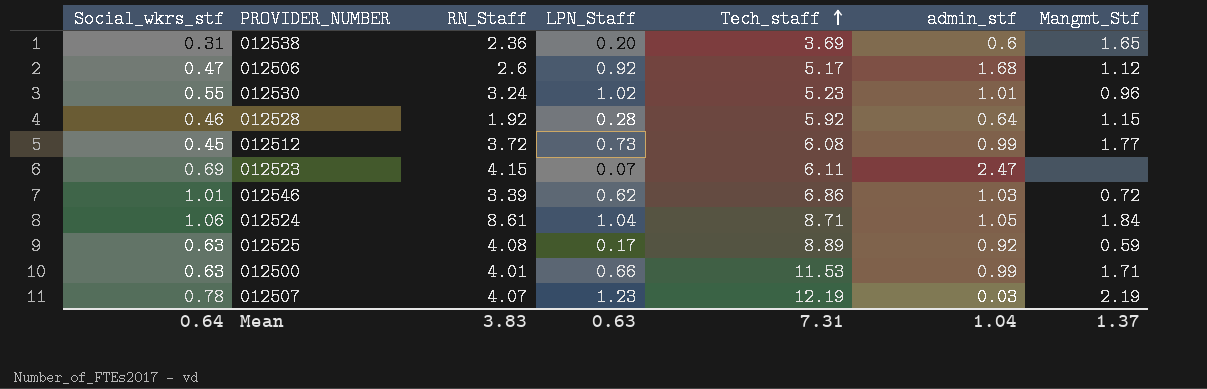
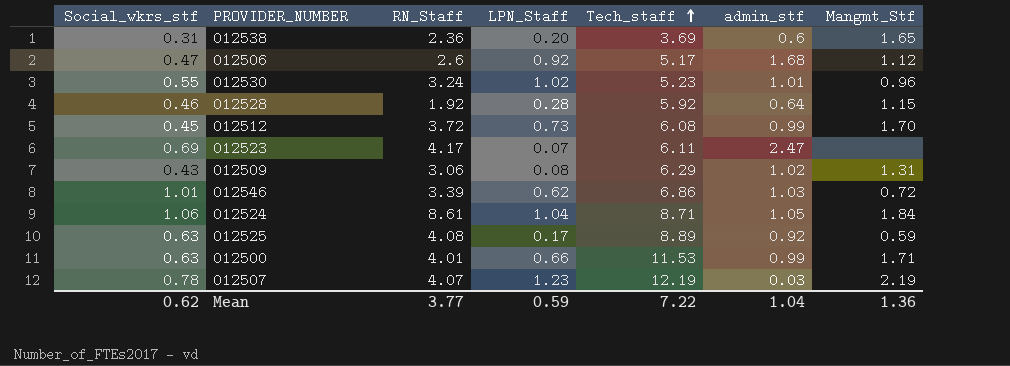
012512 | Mangmt_Stf: 1.77 -> 1.70
012523 | RN_Staff: 4.15 -> 4.17
row 012509: none -> 0.43 | 3.06 | 0.08 | 6.29 | 1.02 | 1.31
Mean | Social_wkrs_stf: 0.64 -> 0.62
Mean | RN_Staff: 3.83 -> 3.77
Mean | LPN_Staff: 0.63 -> 0.59
Mean | Tech_staff: 7.31 -> 7.22
Mean | Mangmt_Stf: 1.37 -> 1.36

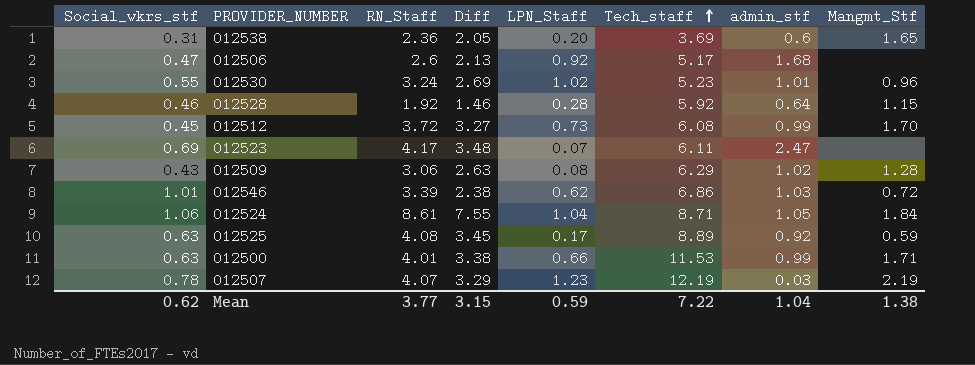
column Diff | formula: none -> [RN_Staff] - [Social_wkrs_stf]
012506 | Mangmt_Stf: 1.12 -> none
012509 | Mangmt_Stf: 1.31 -> 1.28
Mean | Mangmt_Stf: 1.36 -> 1.38

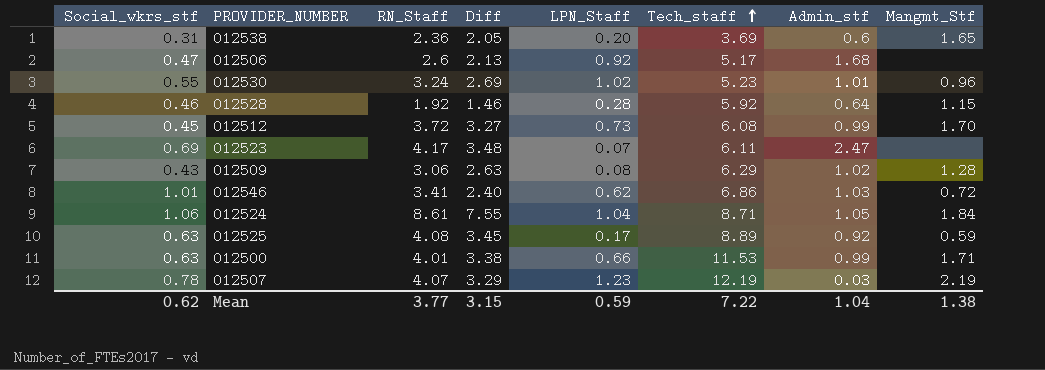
column name: admin_stf -> Admin_stf
012546 | RN_Staff: 3.39 -> 3.41
012546 | Diff: 2.38 -> 2.40

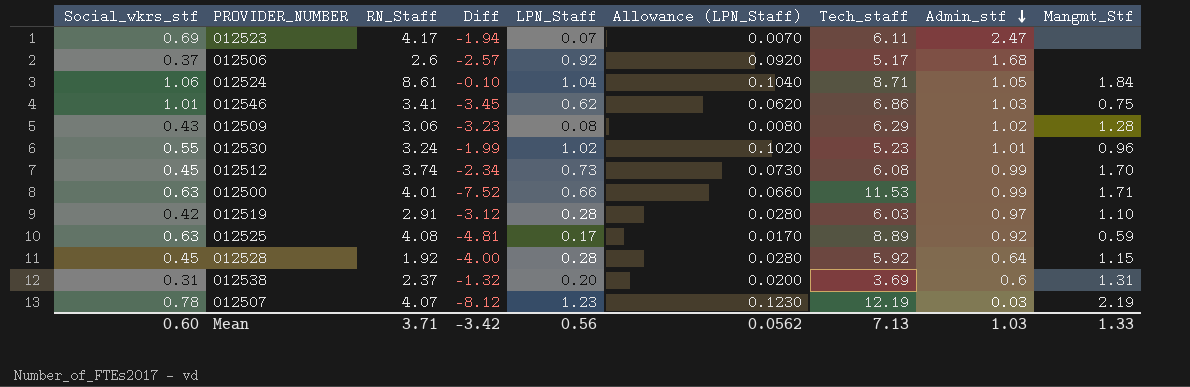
row order: Tech_staff ascending -> Admin_stf descending
column Diff | formula: [RN_Staff] - [Social_wkrs_stf] -> [RN_Staff] - [Tech_staff]
column Allowance (LPN_Staff) | formula: none -> [LPN_Staff] * 0.1
012506 | Social_wkrs_stf: 0.47 -> 0.37
012546 | Mangmt_Stf: 0.72 -> 0.75
012512 | RN_Staff: 3.72 -> 3.74
row 012519: none -> 0.42 | 2.91 | -3.12 | 0.28 | 0.0280 | 6.03 | 0.97 | 1.10
012528 | Social_wkrs_stf: 0.46 -> 0.45
012538 | RN_Staff: 2.36 -> 2.37
012538 | Mangmt_Stf: 1.65 -> 1.31
Mean | Social_wkrs_stf: 0.62 -> 0.60
Mean | RN_Staff: 3.77 -> 3.71
Mean | Diff: 3.15 -> -3.42
Mean | LPN_Staff: 0.59 -> 0.56
Mean | Tech_staff: 7.22 -> 7.13
Mean | Admin_stf: 1.04 -> 1.03
Mean | Mangmt_Stf: 1.38 -> 1.33

